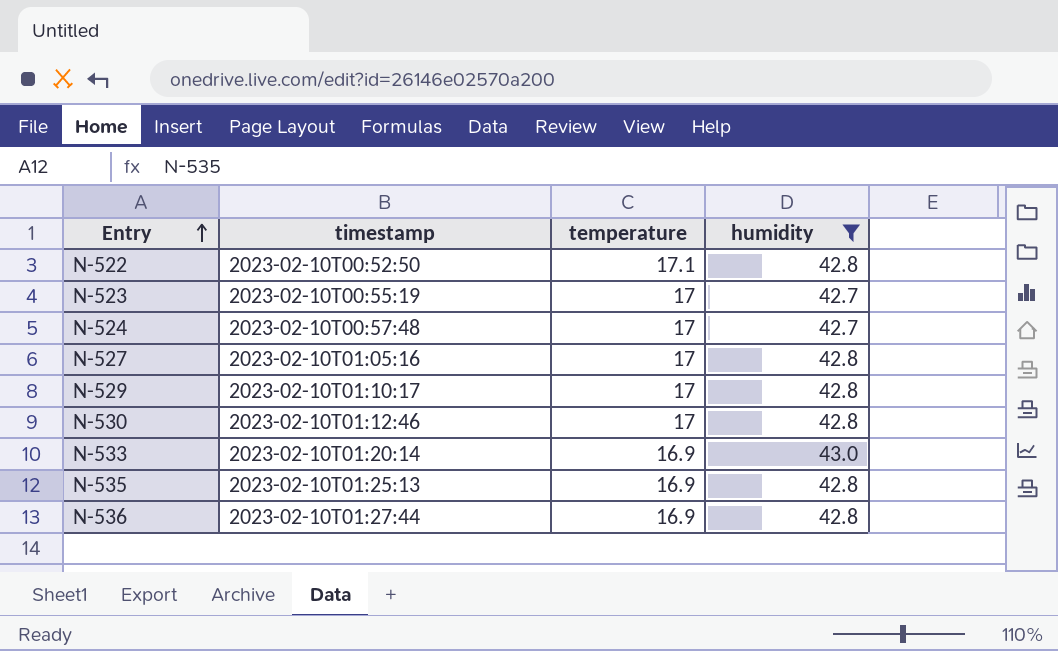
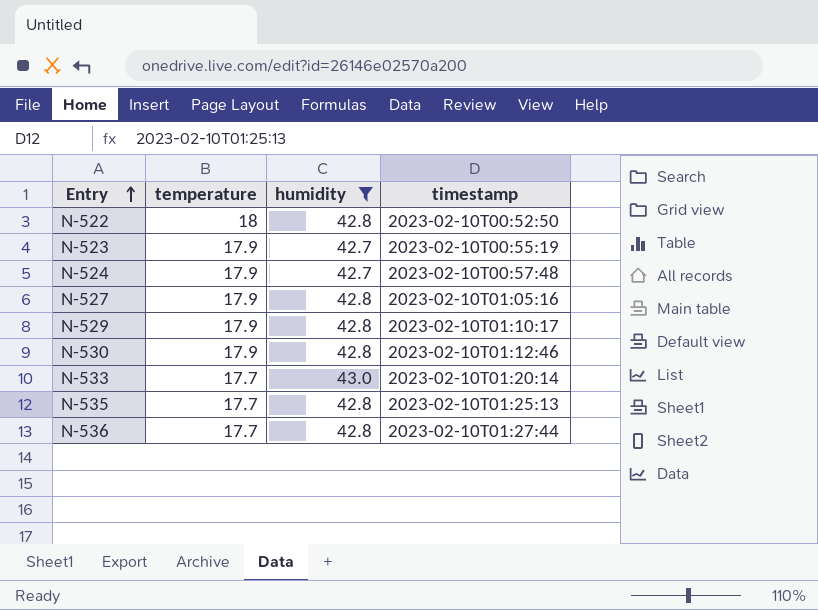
column timestamp | position: 2 -> 4
N-522 | temperature: 17.1 -> 18
N-523 | temperature: 17 -> 17.9
N-524 | temperature: 17 -> 17.9
N-527 | temperature: 17 -> 17.9
N-529 | temperature: 17 -> 17.9
N-530 | temperature: 17 -> 17.9
N-533 | temperature: 16.9 -> 17.7
N-535 | temperature: 16.9 -> 17.7
N-536 | temperature: 16.9 -> 17.7

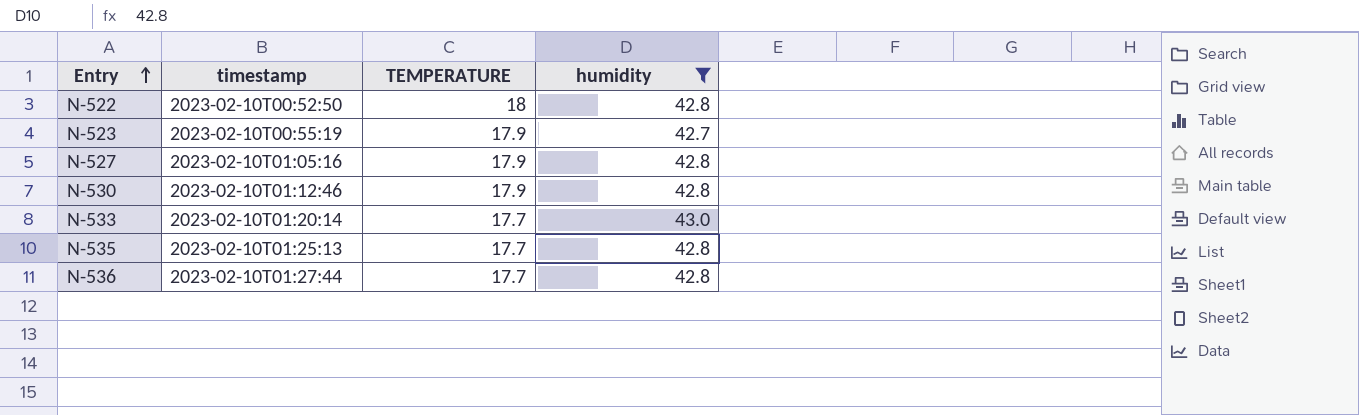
column timestamp | position: 4 -> 2
column name: temperature -> TEMPERATURE
row N-524: 17.9 | 42.7 | 2023-02-10T00:57:48 -> none
row N-529: 17.9 | 42.8 | 2023-02-10T01:10:17 -> none

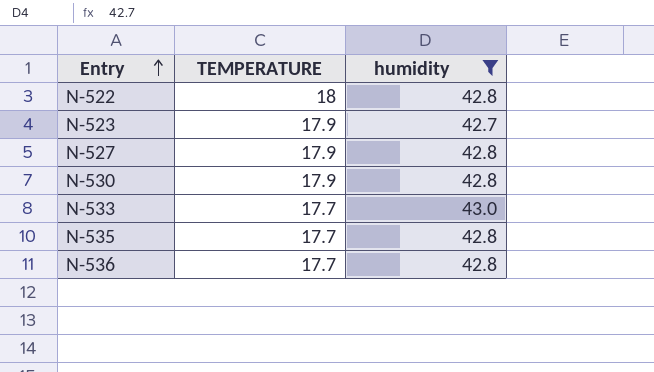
column timestamp | position: 2 -> none

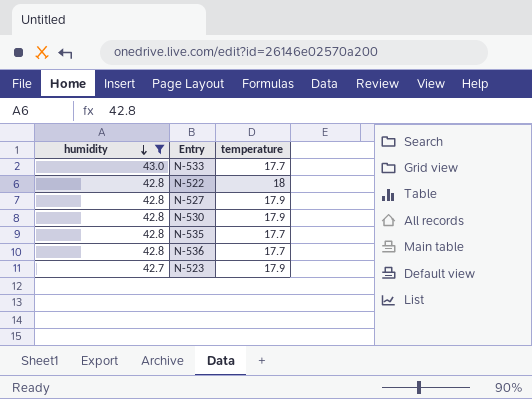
row order: Entry ascending -> humidity descending
column humidity | position: 3 -> 1
column name: TEMPERATURE -> temperature

